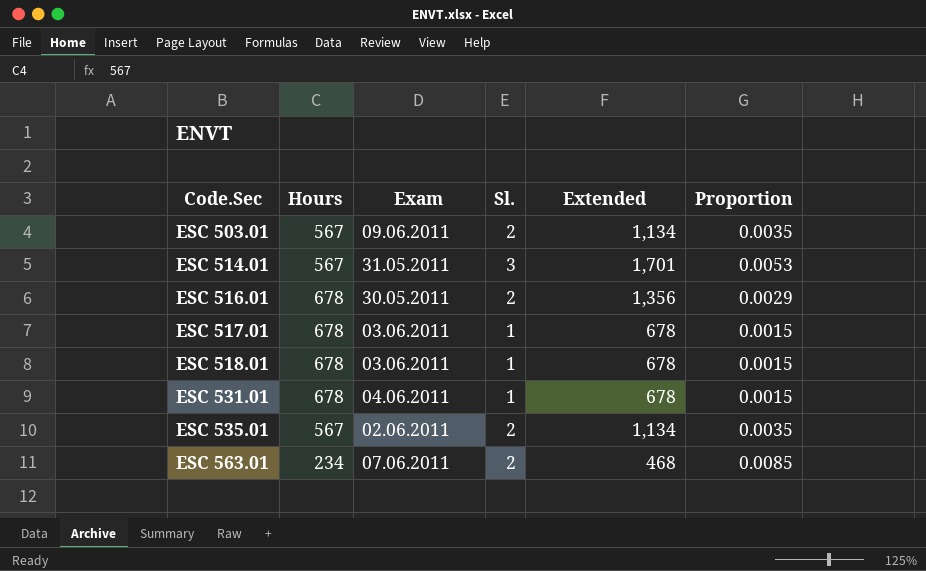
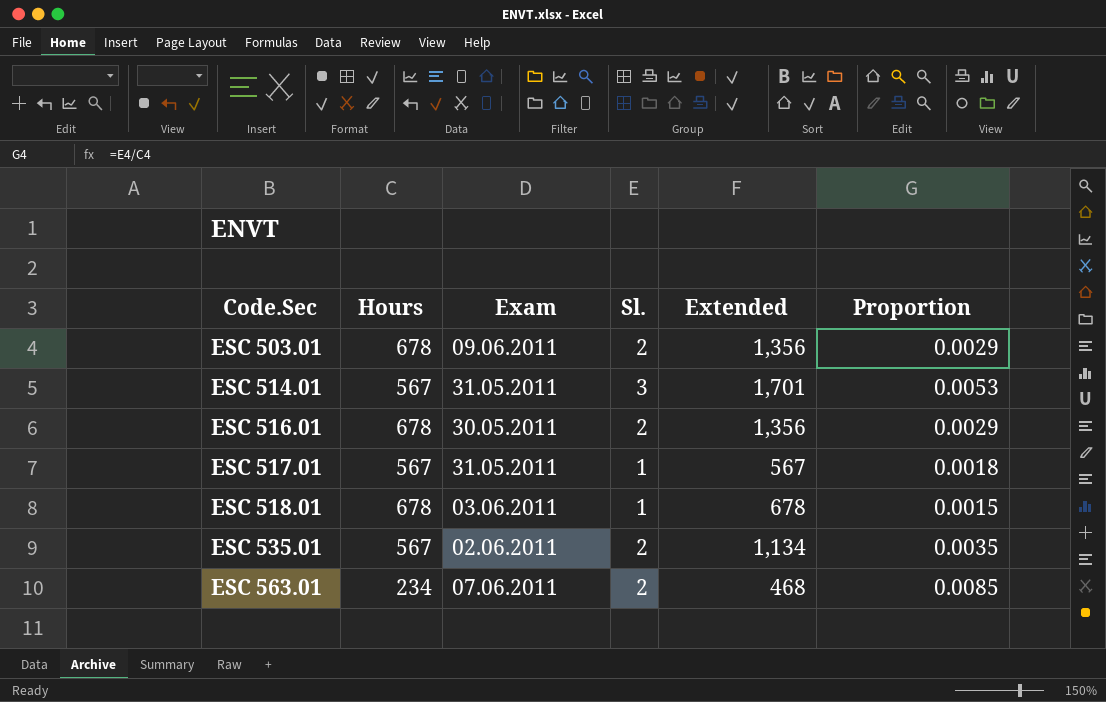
row ESC 531.01: 678 | 04.06.2011 | 1 | 678 | 0.0015 -> none
ESC 503.01 | Hours: 567 -> 678
ESC 503.01 | Extended: 1,134 -> 1,356
ESC 503.01 | Proportion: 0.0035 -> 0.0029
ESC 517.01 | Hours: 678 -> 567
ESC 517.01 | Exam: 03.06.2011 -> 31.05.2011
ESC 517.01 | Extended: 678 -> 567
ESC 517.01 | Proportion: 0.0015 -> 0.0018

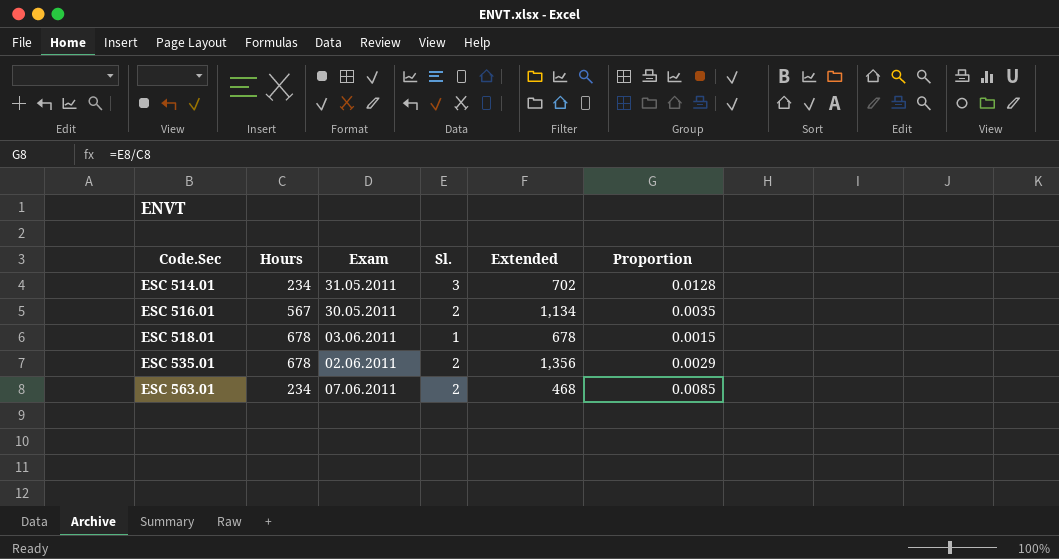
row ESC 503.01: 678 | 09.06.2011 | 2 | 1,356 | 0.0029 -> none
row ESC 517.01: 567 | 31.05.2011 | 1 | 567 | 0.0018 -> none
ESC 514.01 | Hours: 567 -> 234
ESC 514.01 | Extended: 1,701 -> 702
ESC 514.01 | Proportion: 0.0053 -> 0.0128
ESC 516.01 | Hours: 678 -> 567
ESC 516.01 | Extended: 1,356 -> 1,134
ESC 516.01 | Proportion: 0.0029 -> 0.0035
ESC 535.01 | Hours: 567 -> 678
ESC 535.01 | Extended: 1,134 -> 1,356
ESC 535.01 | Proportion: 0.0035 -> 0.0029

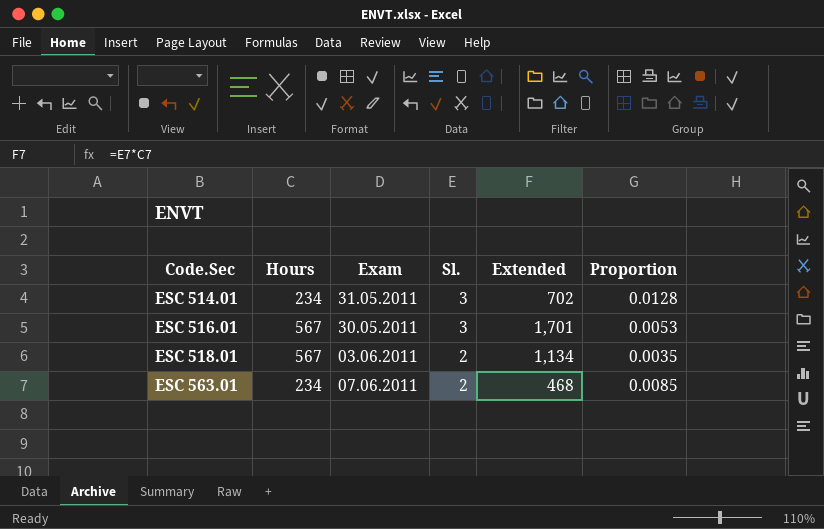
row ESC 535.01: 678 | 02.06.2011 | 2 | 1,356 | 0.0029 -> none
ESC 516.01 | Sl.: 2 -> 3
ESC 516.01 | Extended: 1,134 -> 1,701
ESC 516.01 | Proportion: 0.0035 -> 0.0053
ESC 518.01 | Hours: 678 -> 567
ESC 518.01 | Sl.: 1 -> 2
ESC 518.01 | Extended: 678 -> 1,134
ESC 518.01 | Proportion: 0.0015 -> 0.0035

